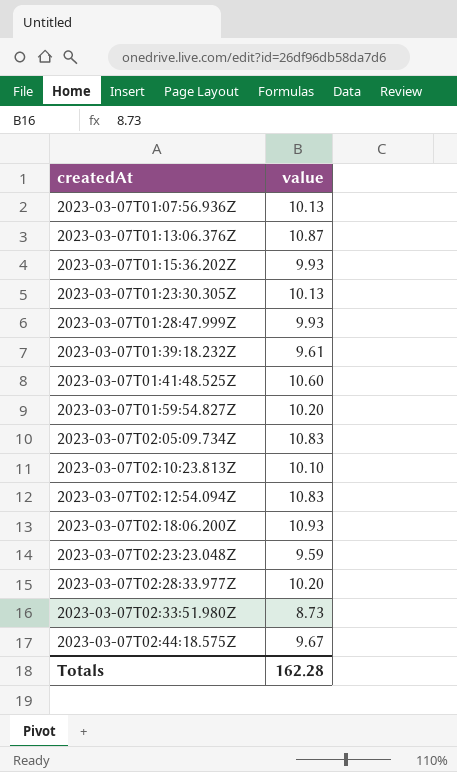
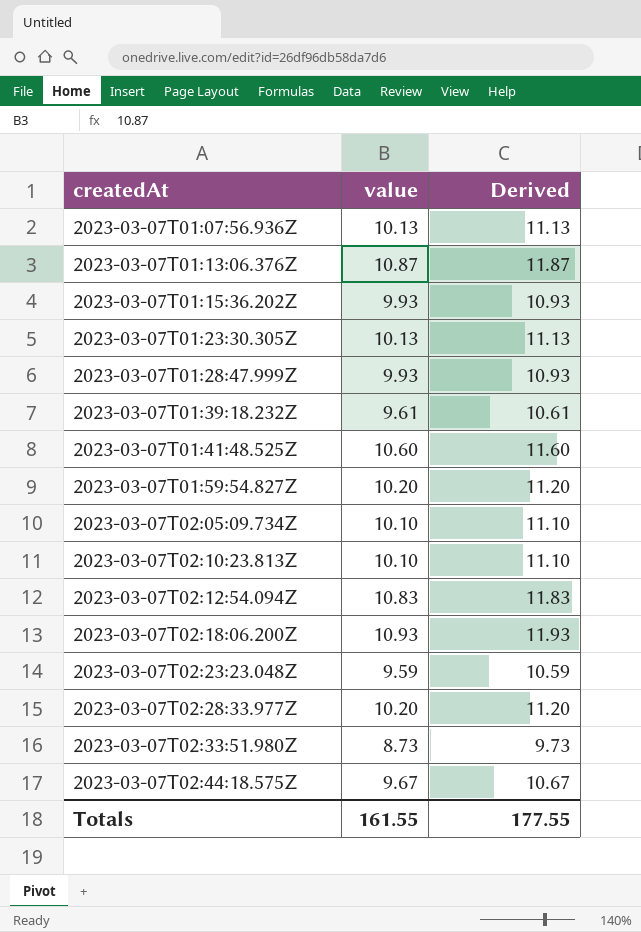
column Derived | formula: none -> [value] + 1
2023-03-07T02:05:09.734Z | value: 10.83 -> 10.10
Totals | value: 162.28 -> 161.55

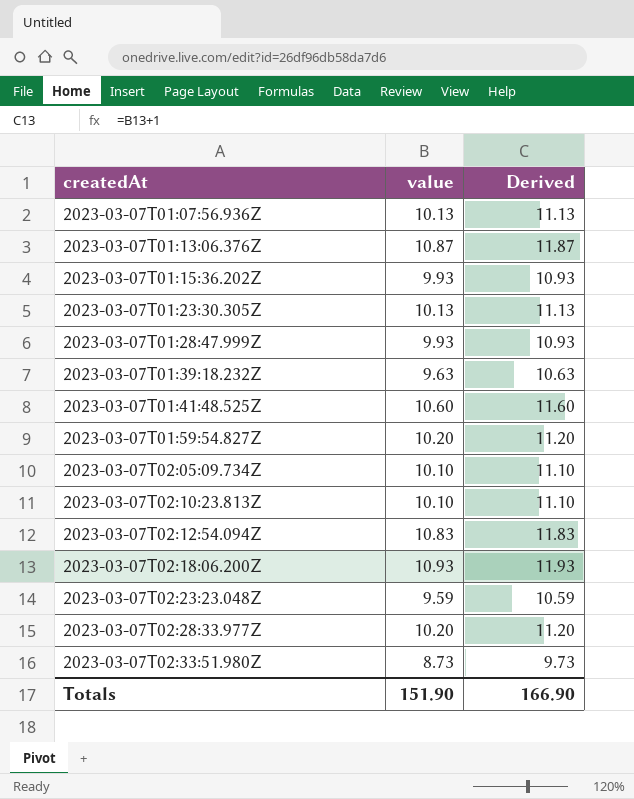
row 2023-03-07T02:44:18.575Z: 9.67 | 10.67 -> none
2023-03-07T01:39:18.232Z | value: 9.61 -> 9.63
2023-03-07T01:39:18.232Z | Derived: 10.61 -> 10.63
Totals | value: 161.55 -> 151.90
Totals | Derived: 177.55 -> 166.90

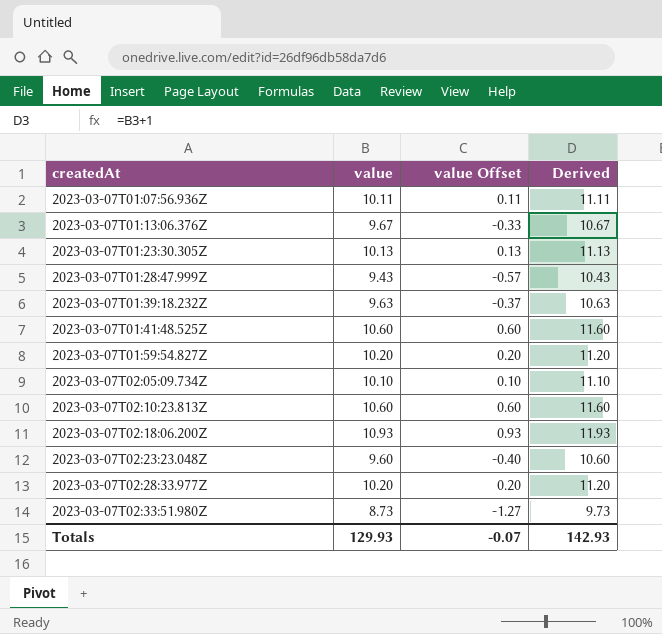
column value Offset | formula: none -> [value] - 10
row 2023-03-07T01:15:36.202Z: 9.93 | 10.93 -> none
row 2023-03-07T02:12:54.094Z: 10.83 | 11.83 -> none
2023-03-07T01:07:56.936Z | value: 10.13 -> 10.11
2023-03-07T01:07:56.936Z | Derived: 11.13 -> 11.11
2023-03-07T01:13:06.376Z | value: 10.87 -> 9.67
2023-03-07T01:13:06.376Z | Derived: 11.87 -> 10.67
2023-03-07T01:28:47.999Z | value: 9.93 -> 9.43
2023-03-07T01:28:47.999Z | Derived: 10.93 -> 10.43
2023-03-07T02:10:23.813Z | value: 10.10 -> 10.60
2023-03-07T02:10:23.813Z | Derived: 11.10 -> 11.60
2023-03-07T02:23:23.048Z | value: 9.59 -> 9.60
2023-03-07T02:23:23.048Z | Derived: 10.59 -> 10.60
Totals | value: 151.90 -> 129.93
Totals | Derived: 166.90 -> 142.93

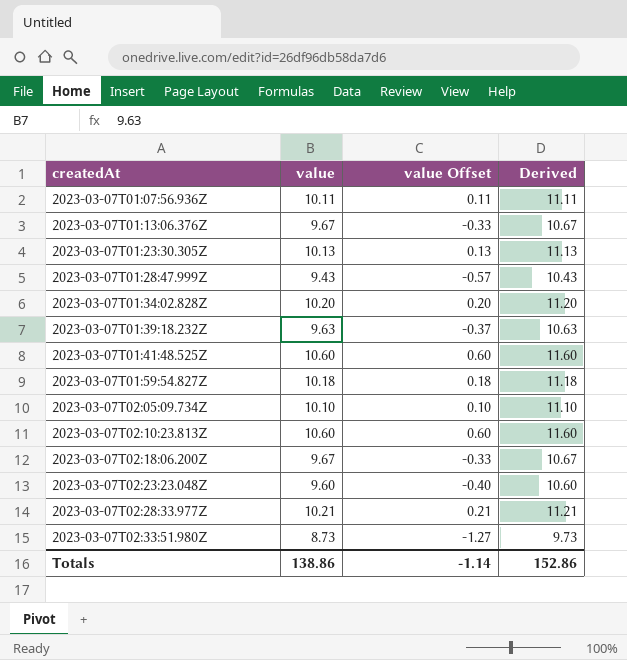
row 2023-03-07T01:34:02.828Z: none -> 10.20 | 0.20 | 11.20
2023-03-07T01:59:54.827Z | value: 10.20 -> 10.18
2023-03-07T01:59:54.827Z | value Offset: 0.20 -> 0.18
2023-03-07T01:59:54.827Z | Derived: 11.20 -> 11.18
2023-03-07T02:18:06.200Z | value: 10.93 -> 9.67
2023-03-07T02:18:06.200Z | value Offset: 0.93 -> -0.33
2023-03-07T02:18:06.200Z | Derived: 11.93 -> 10.67
2023-03-07T02:28:33.977Z | value: 10.20 -> 10.21
2023-03-07T02:28:33.977Z | value Offset: 0.20 -> 0.21
2023-03-07T02:28:33.977Z | Derived: 11.20 -> 11.21
Totals | value: 129.93 -> 138.86
Totals | value Offset: -0.07 -> -1.14
Totals | Derived: 142.93 -> 152.86

